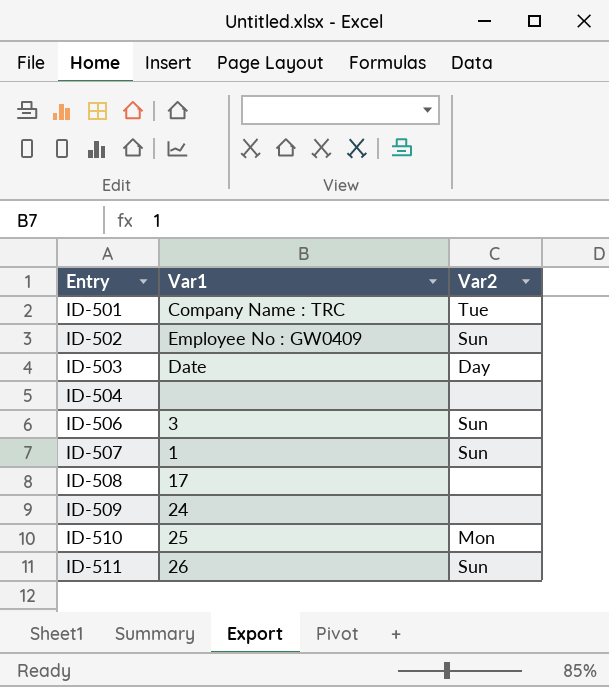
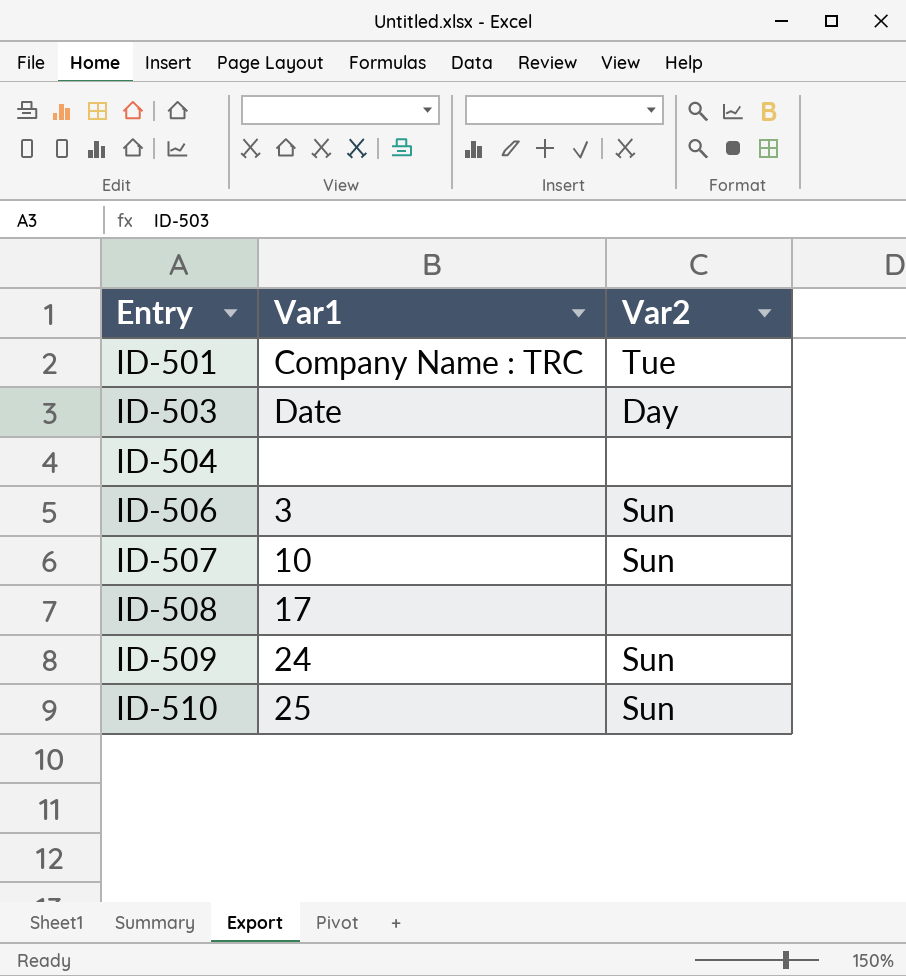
row ID-502: Employee No : GW0409 | Sun -> none
row ID-511: 26 | Sun -> none
ID-507 | Var1: 1 -> 10
ID-509 | Var2: none -> Sun
ID-510 | Var2: Mon -> Sun

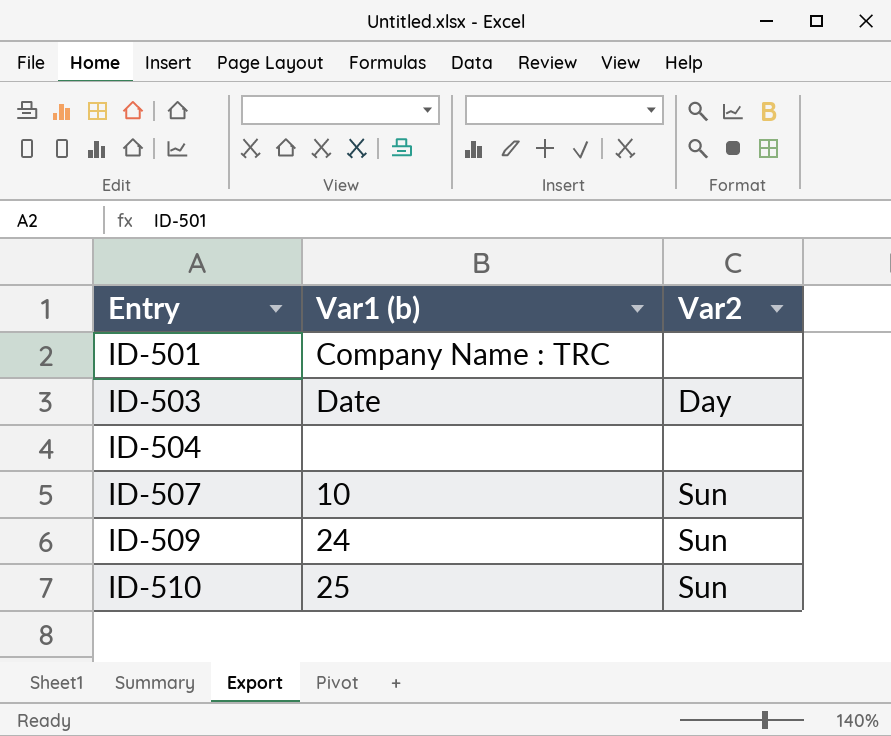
column name: Var1 -> Var1 (b)
row ID-506: 3 | Sun -> none
row ID-508: 17 | none -> none
ID-501 | Var2: Tue -> none

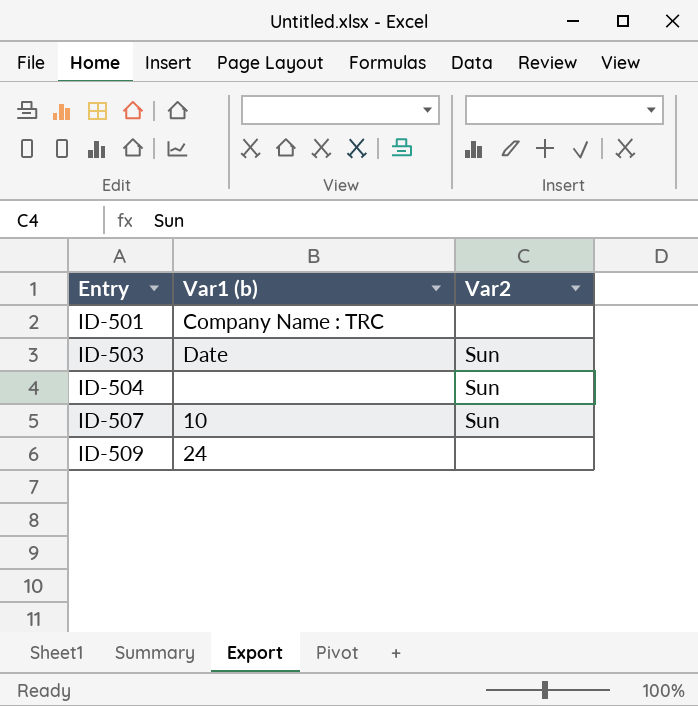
row ID-510: 25 | Sun -> none
ID-503 | Var2: Day -> Sun
ID-504 | Var2: none -> Sun
ID-509 | Var2: Sun -> none

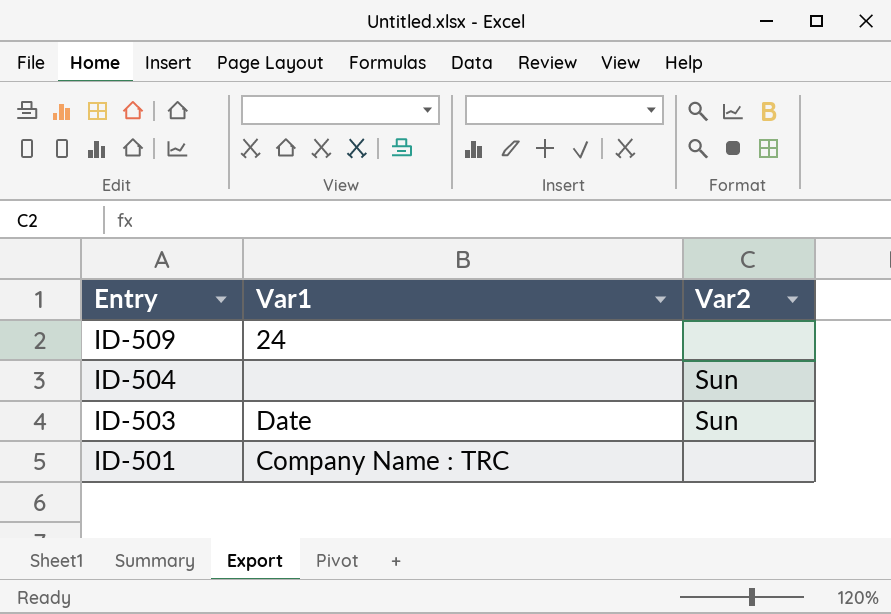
row order: Entry ascending -> Entry descending
column name: Var1 (b) -> Var1
row ID-507: 10 | Sun -> none

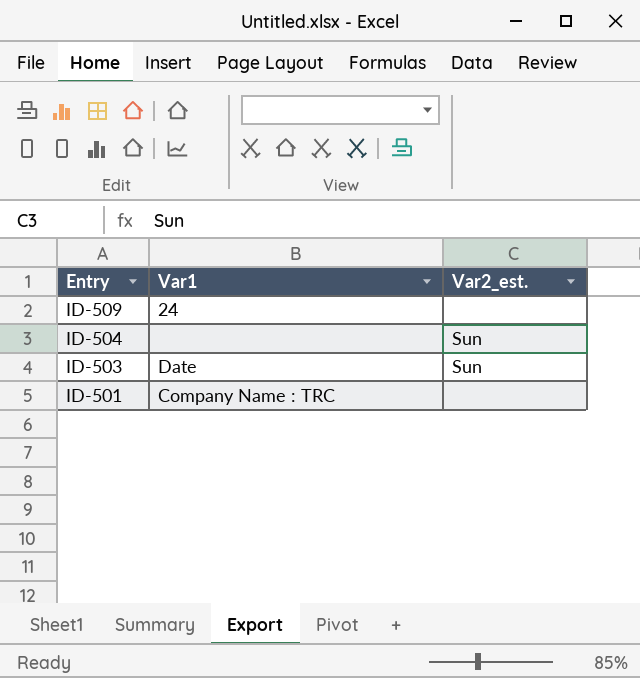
column name: Var2 -> Var2_est.

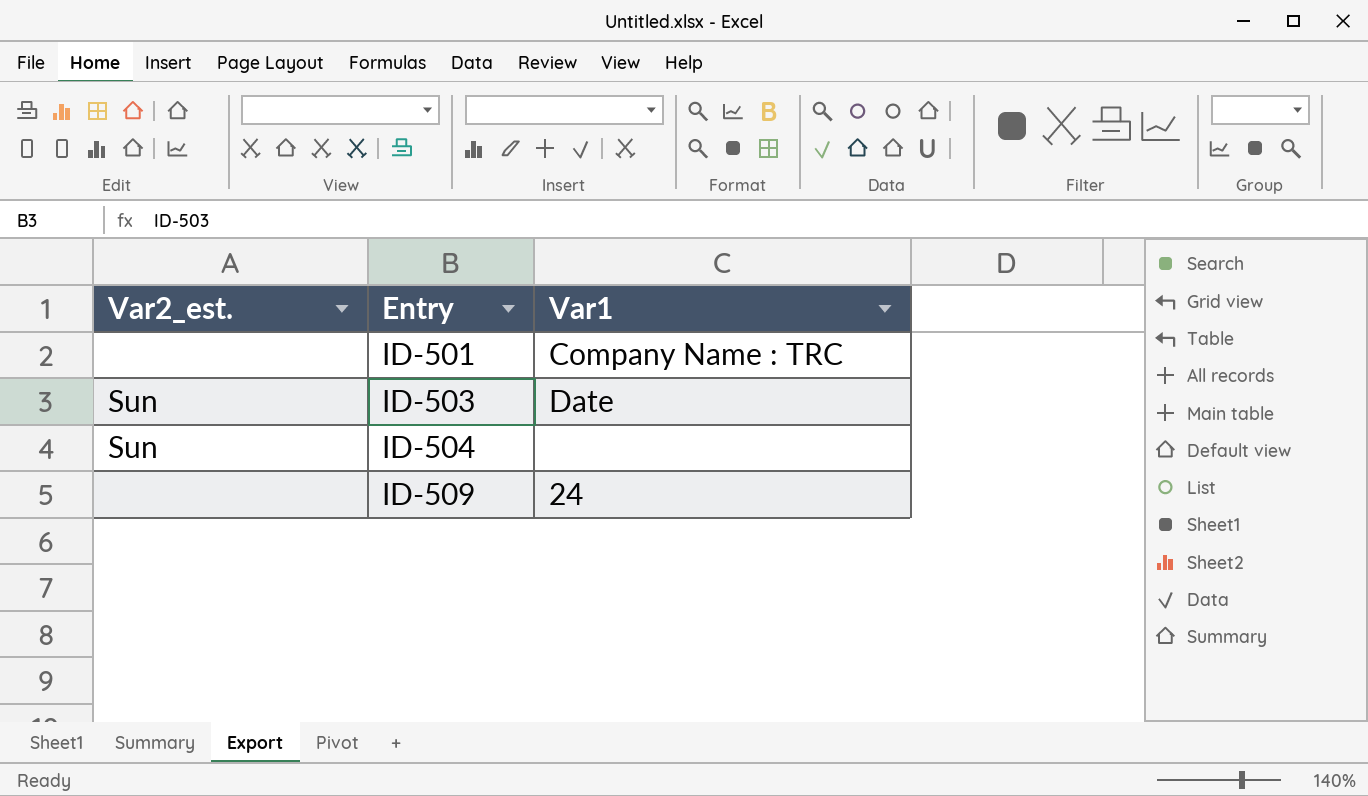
row order: Entry descending -> Entry ascending
column Var2_est. | position: 3 -> 1

